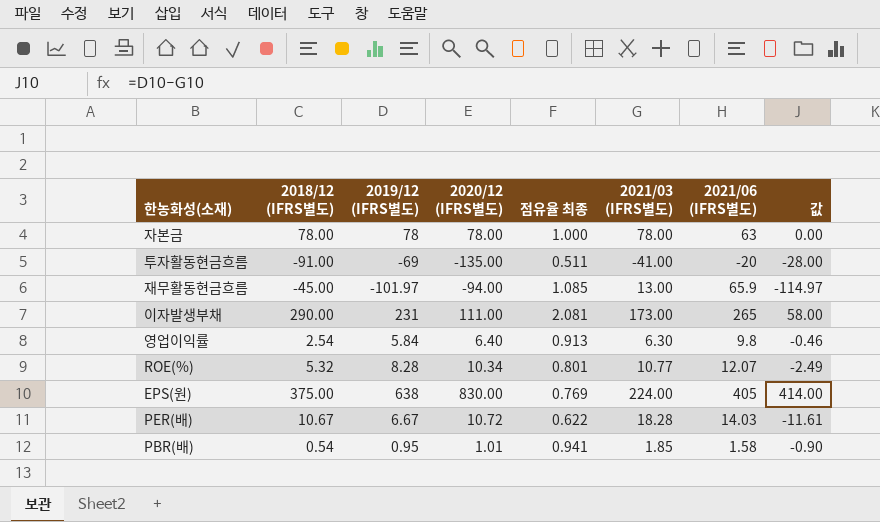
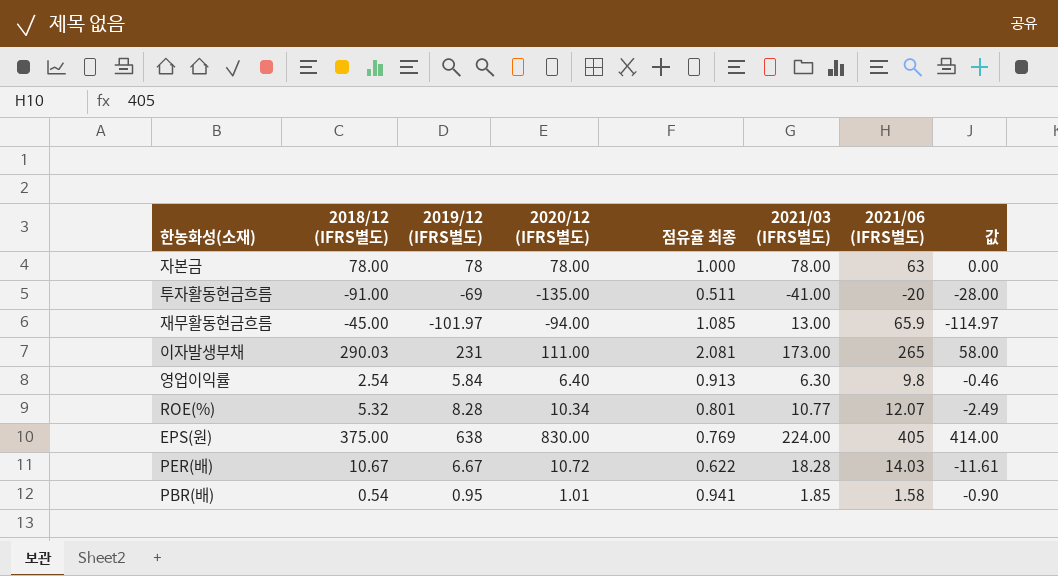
이자발생부채 | 2018/12 (IFRS별도): 290.00 -> 290.03

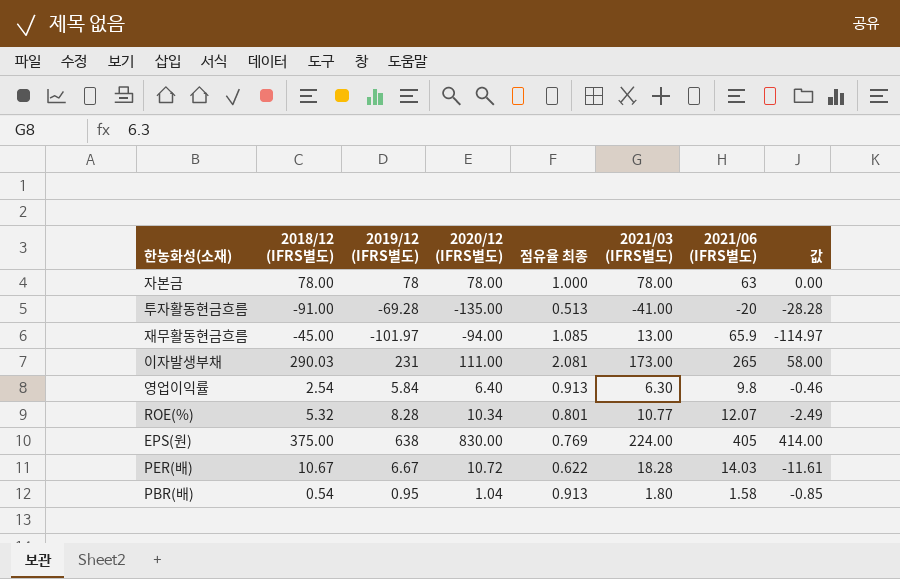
투자활동현금흐름 | 2019/12 (IFRS별도): -69 -> -69.28
투자활동현금흐름 | 점유율 최종: 0.511 -> 0.513
투자활동현금흐름 | 값: -28.00 -> -28.28
PBR(배) | 2020/12 (IFRS별도): 1.01 -> 1.04
PBR(배) | 점유율 최종: 0.941 -> 0.913
PBR(배) | 2021/03 (IFRS별도): 1.85 -> 1.80
PBR(배) | 값: -0.90 -> -0.85

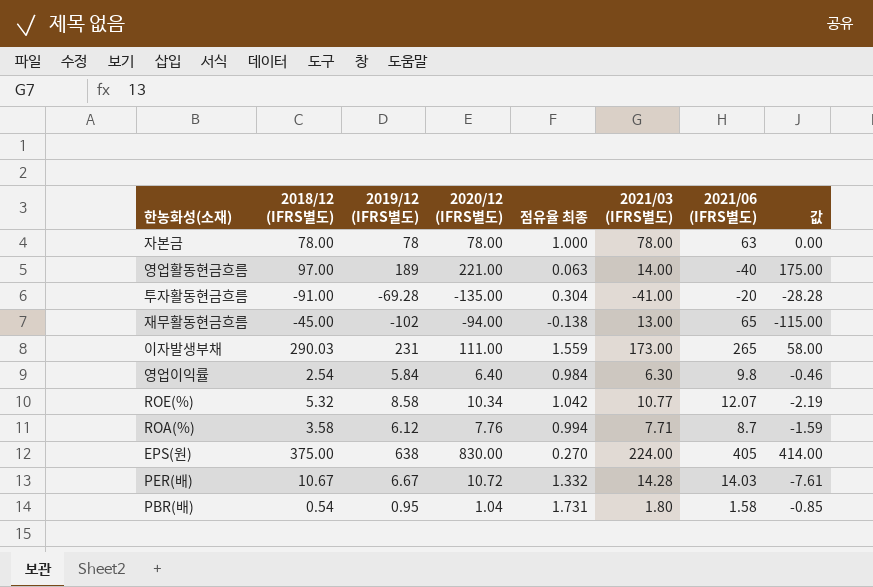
column 점유율 최종 | formula: [2019/12 (IFRS별도)] / [2020/12 (IFRS별도)] -> [2021/03 (IFRS별도)] / [2020/12 (IFRS별도)]
row 영업활동현금흐름: none -> 97.00 | 189 | 221.00 | 0.063 | 14.00 | -40 | 175.00
재무활동현금흐름 | 2019/12 (IFRS별도): -101.97 -> -102
재무활동현금흐름 | 2021/06 (IFRS별도): 65.9 -> 65
재무활동현금흐름 | 값: -114.97 -> -115.00
ROE(%) | 2019/12 (IFRS별도): 8.28 -> 8.58
ROE(%) | 값: -2.49 -> -2.19
row ROA(%): none -> 3.58 | 6.12 | 7.76 | 0.994 | 7.71 | 8.7 | -1.59
PER(배) | 2021/03 (IFRS별도): 18.28 -> 14.28
PER(배) | 값: -11.61 -> -7.61

